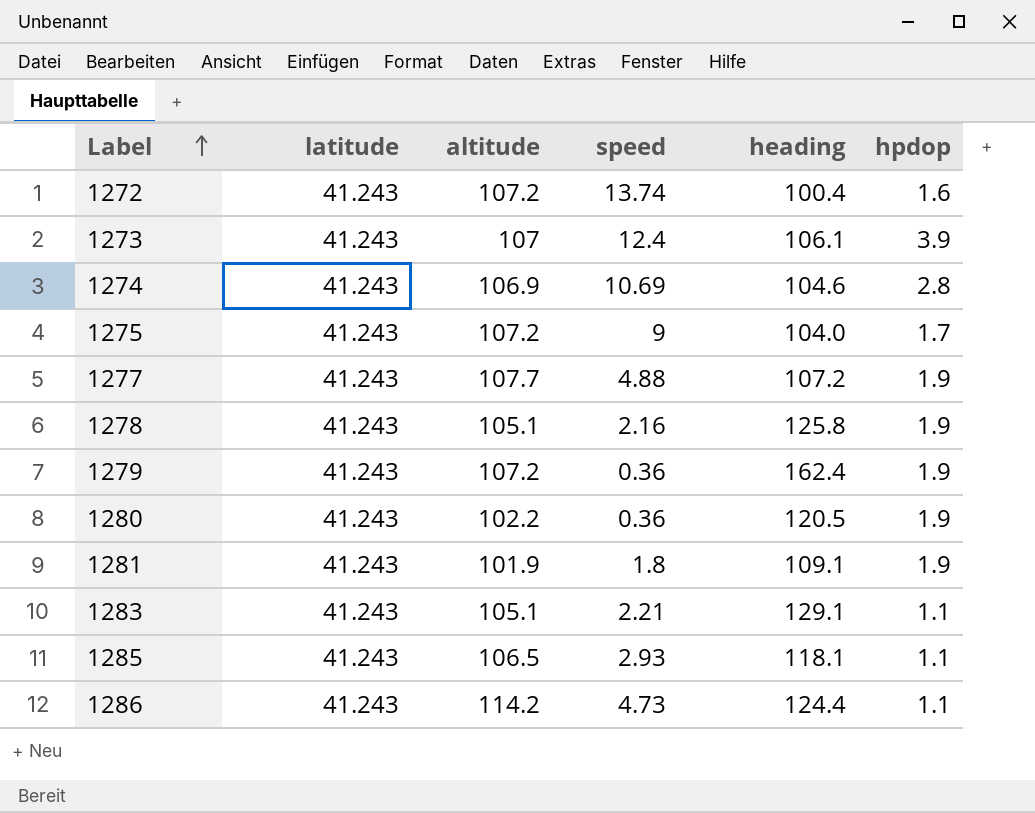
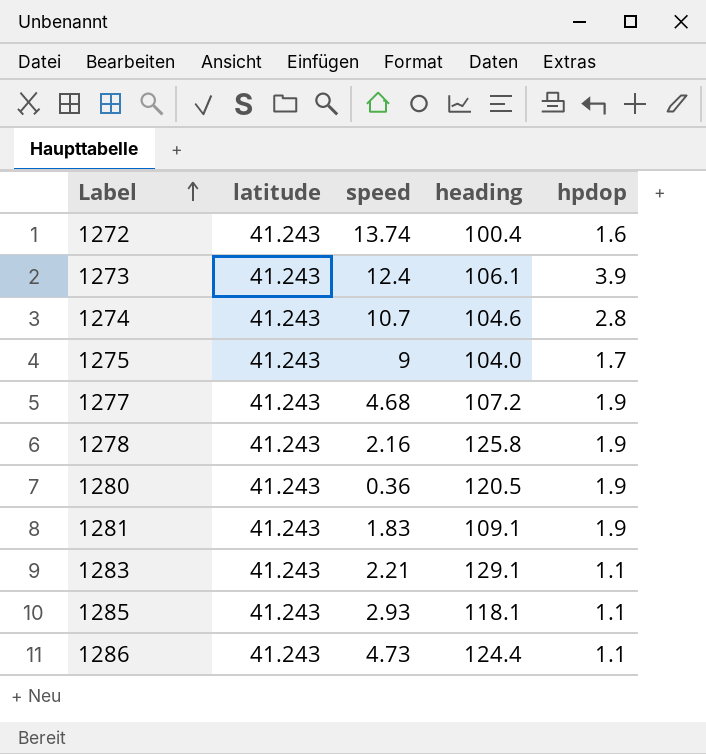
column altitude | position: 3 -> none
row 1279: 41.243 | 107.2 | 0.36 | 162.4 | 1.9 -> none
1274 | speed: 10.69 -> 10.7
1277 | speed: 4.88 -> 4.68
1281 | speed: 1.8 -> 1.83

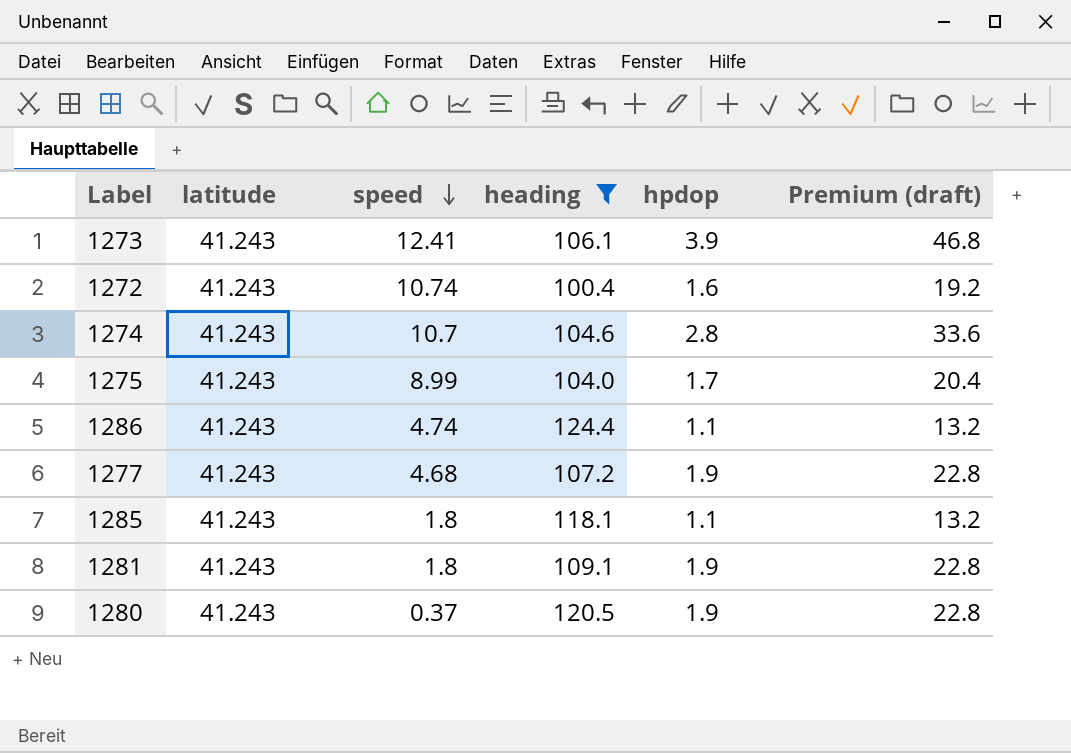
filter: none -> heading <= 124.4
row order: Label ascending -> speed descending
column Premium (draft) | formula: none -> [hpdop] * 12
1273 | speed: 12.4 -> 12.41
1272 | speed: 13.74 -> 10.74
1275 | speed: 9 -> 8.99
1286 | speed: 4.73 -> 4.74
1285 | speed: 2.93 -> 1.8
1281 | speed: 1.83 -> 1.8
1280 | speed: 0.36 -> 0.37

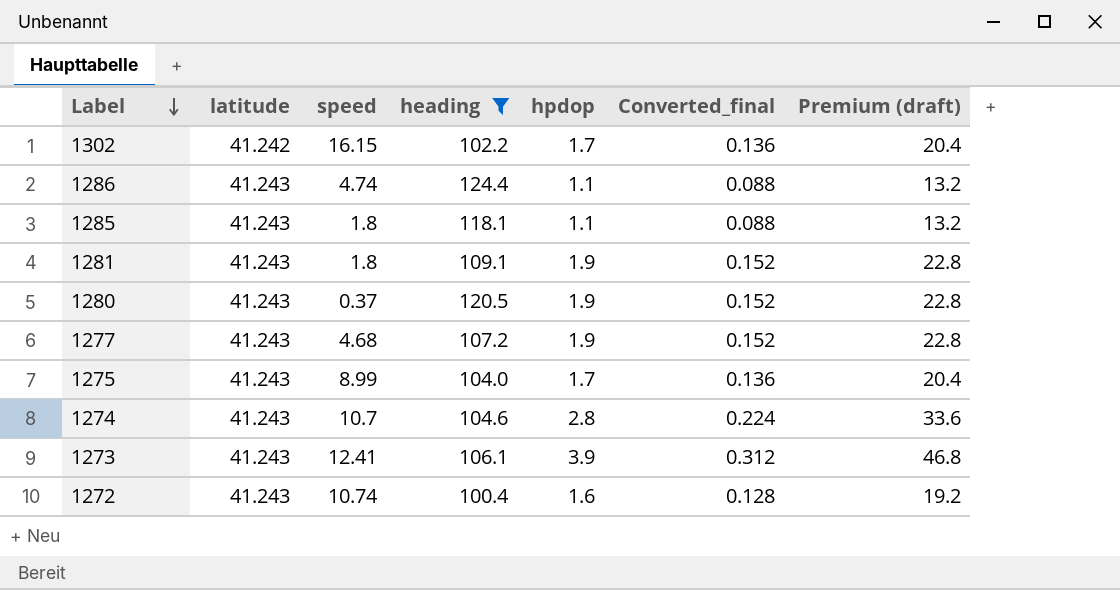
row order: speed descending -> Label descending
column Converted_final | formula: none -> [hpdop] * 0.08
row 1302: none -> 41.242 | 16.15 | 102.2 | 1.7 | 0.136 | 20.4

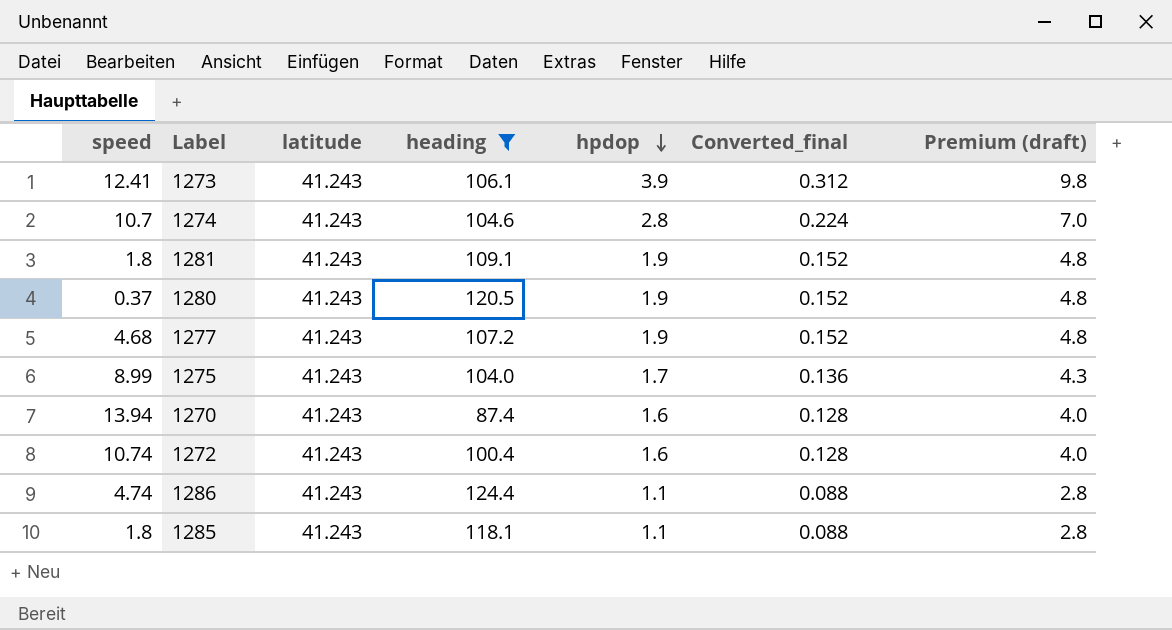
row order: Label descending -> hpdop descending
column speed | position: 3 -> 1
column Premium (draft) | formula: [hpdop] * 12 -> [hpdop] * 2.5
row 1302: 41.242 | 16.15 | 102.2 | 1.7 | 0.136 | 20.4 -> none
row 1270: none -> 13.94 | 41.243 | 87.4 | 1.6 | 0.128 | 4.0

